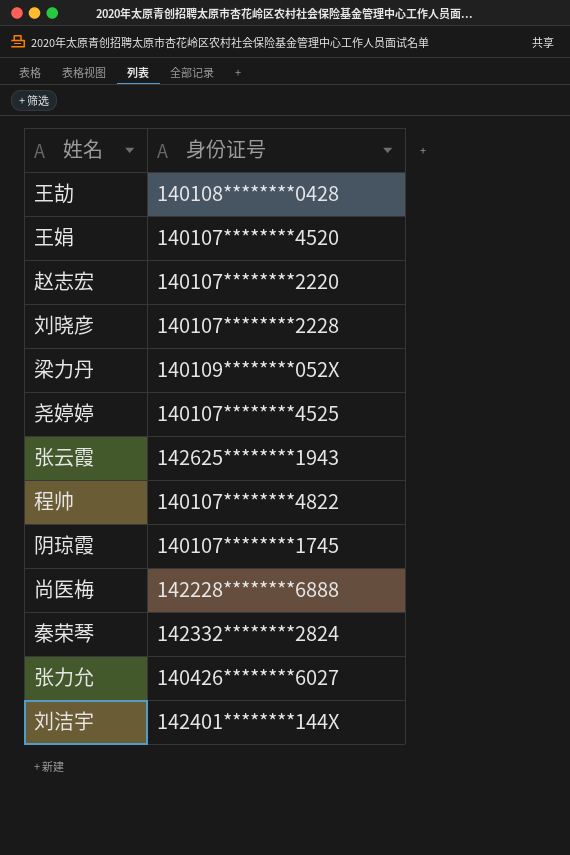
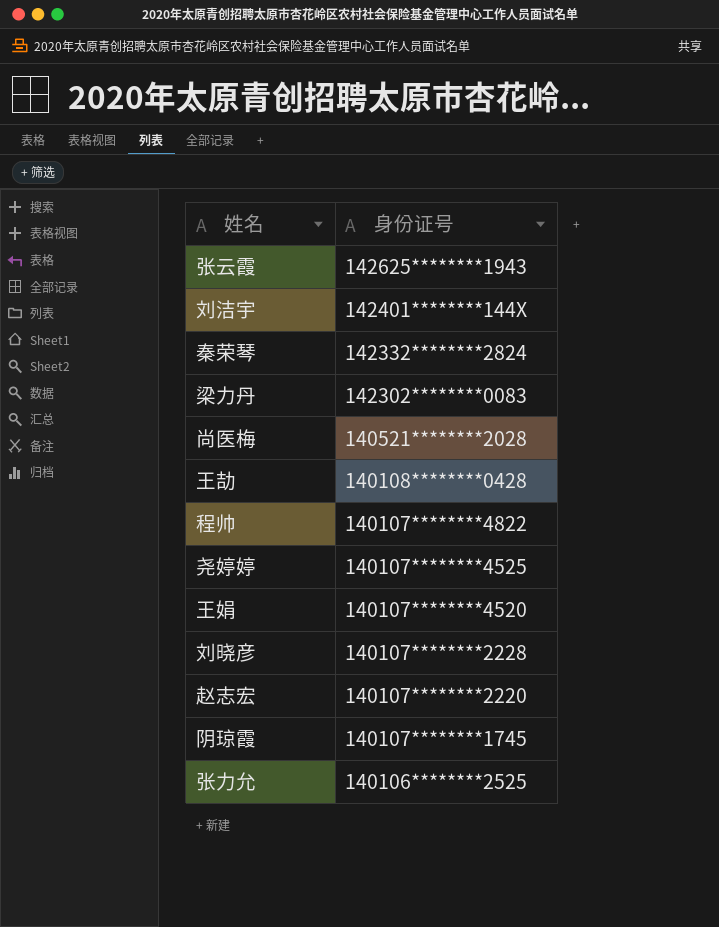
row order: none -> 身份证号 descending
梁力丹 | 身份证号: 140109********052X -> 142302********0083
尚医梅 | 身份证号: 142228********6888 -> 140521********2028
张力允 | 身份证号: 140426********6027 -> 140106********2525

